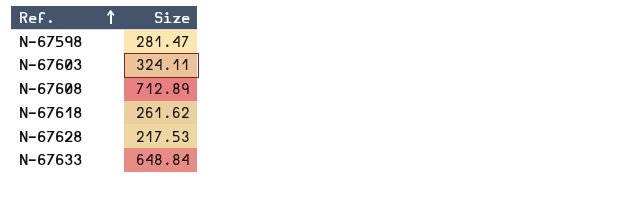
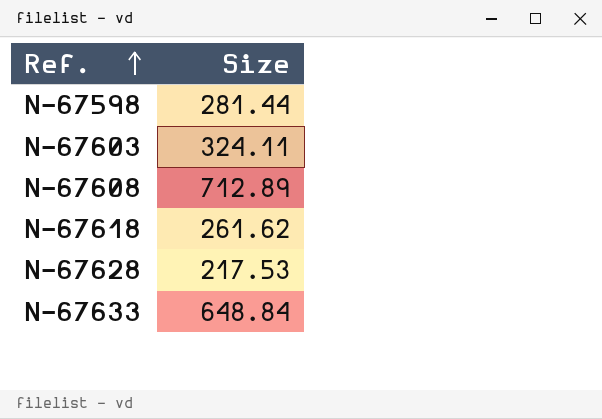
N-67598 | Size: 281.47 -> 281.44

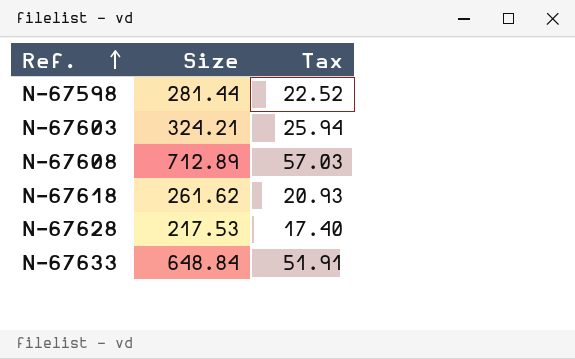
column Tax | formula: none -> [Size] * 0.08
N-67603 | Size: 324.11 -> 324.21

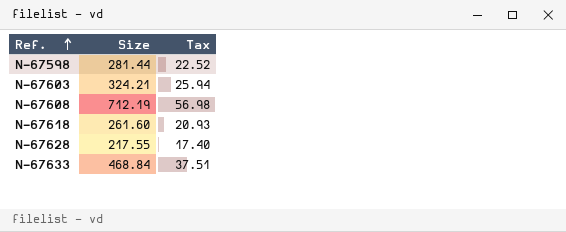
N-67608 | Size: 712.89 -> 712.19
N-67608 | Tax: 57.03 -> 56.98
N-67618 | Size: 261.62 -> 261.60
N-67628 | Size: 217.53 -> 217.55
N-67633 | Size: 648.84 -> 468.84
N-67633 | Tax: 51.91 -> 37.51

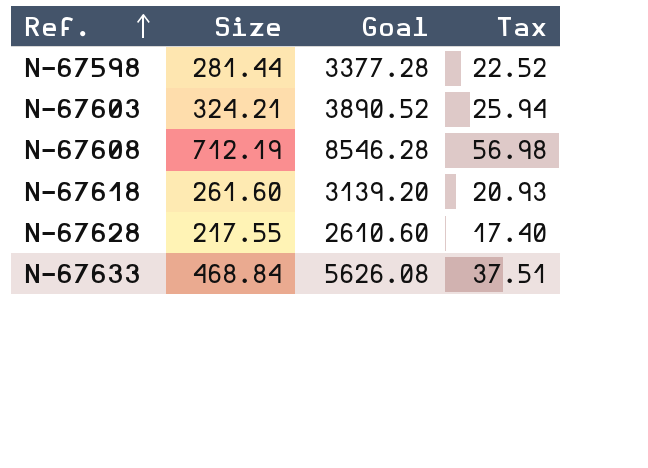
column Goal | formula: none -> [Size] * 12

